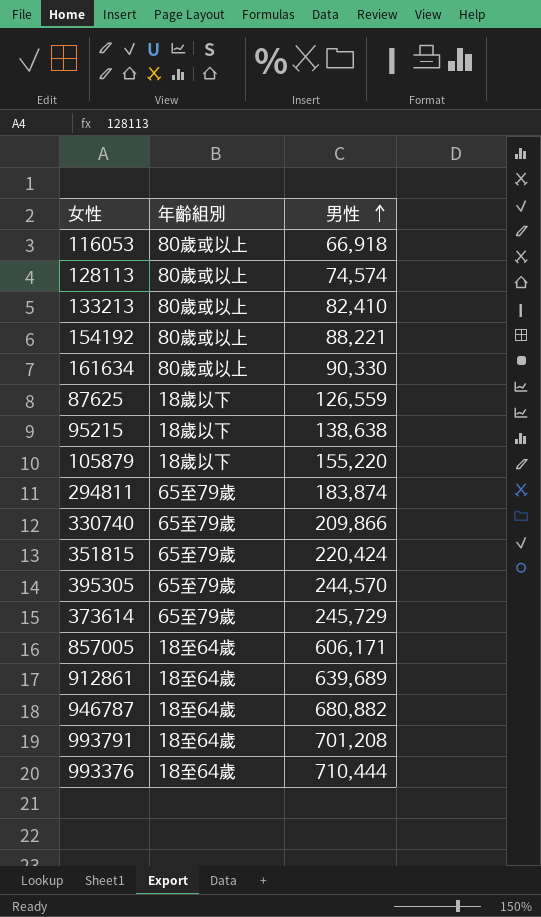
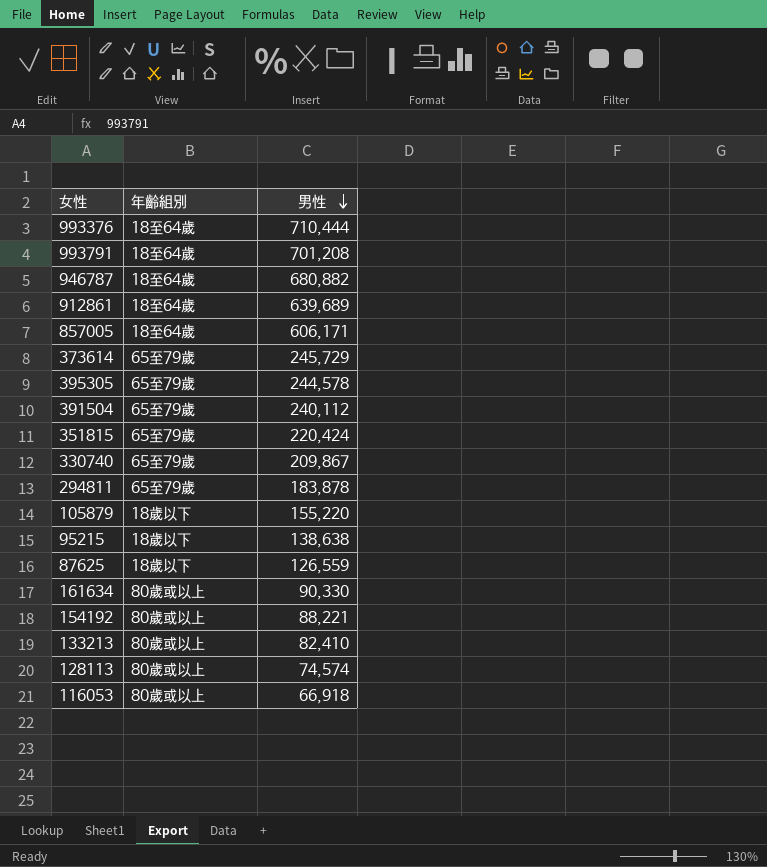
row order: 男性 ascending -> 男性 descending
395305 | 男性: 244,570 -> 244,578
row 391504: none -> 65至79歲 | 240,112
330740 | 男性: 209,866 -> 209,867
294811 | 男性: 183,874 -> 183,878

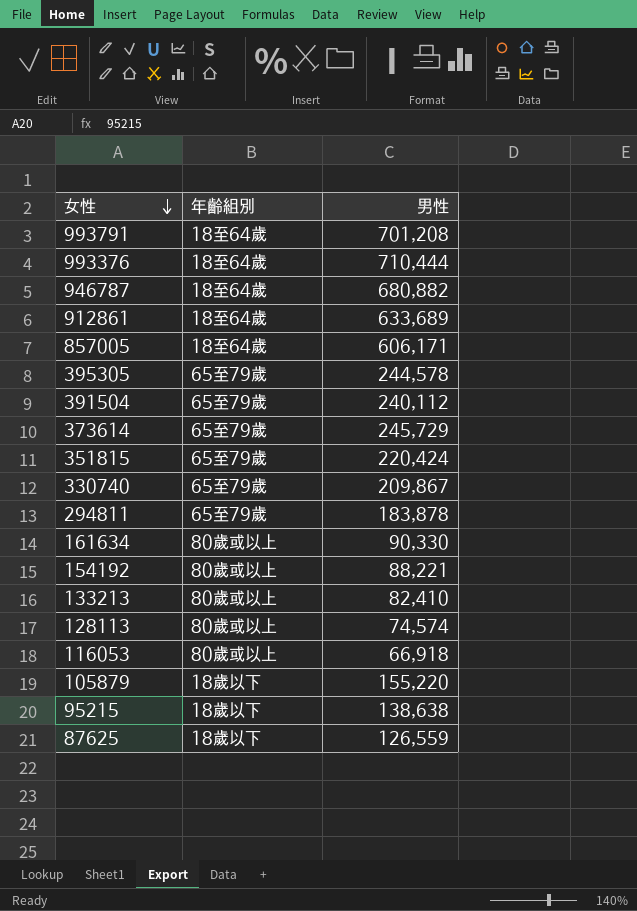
row order: 男性 descending -> 女性 descending
912861 | 男性: 639,689 -> 633,689

